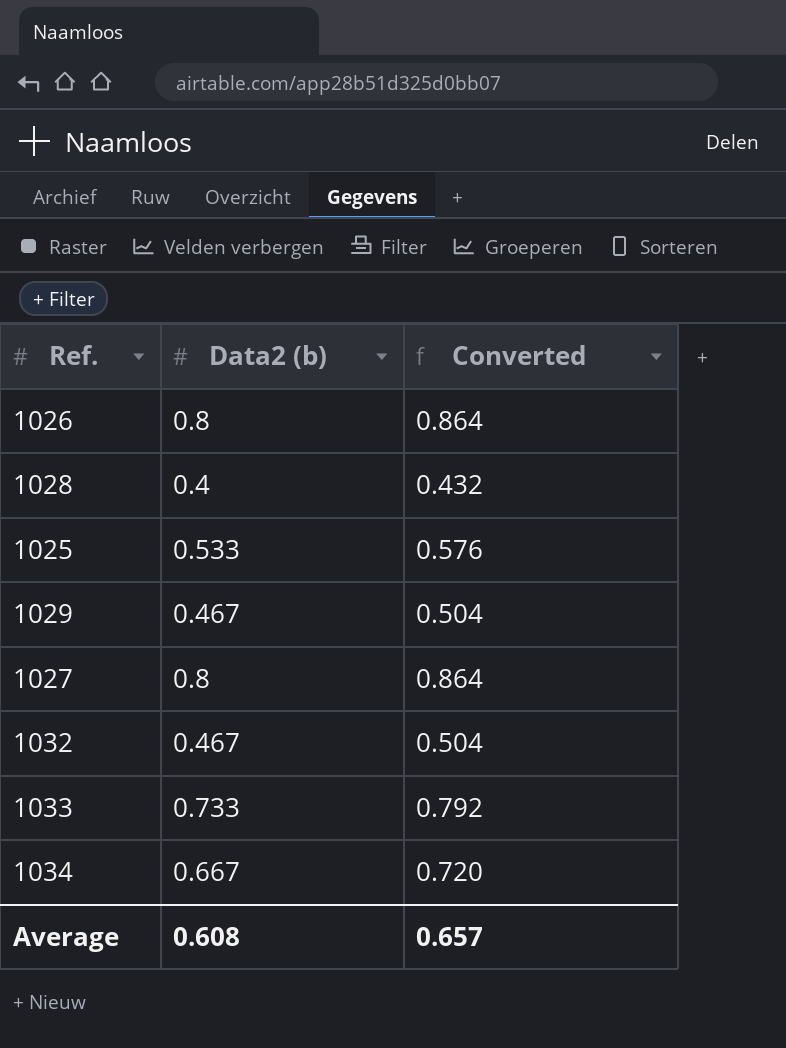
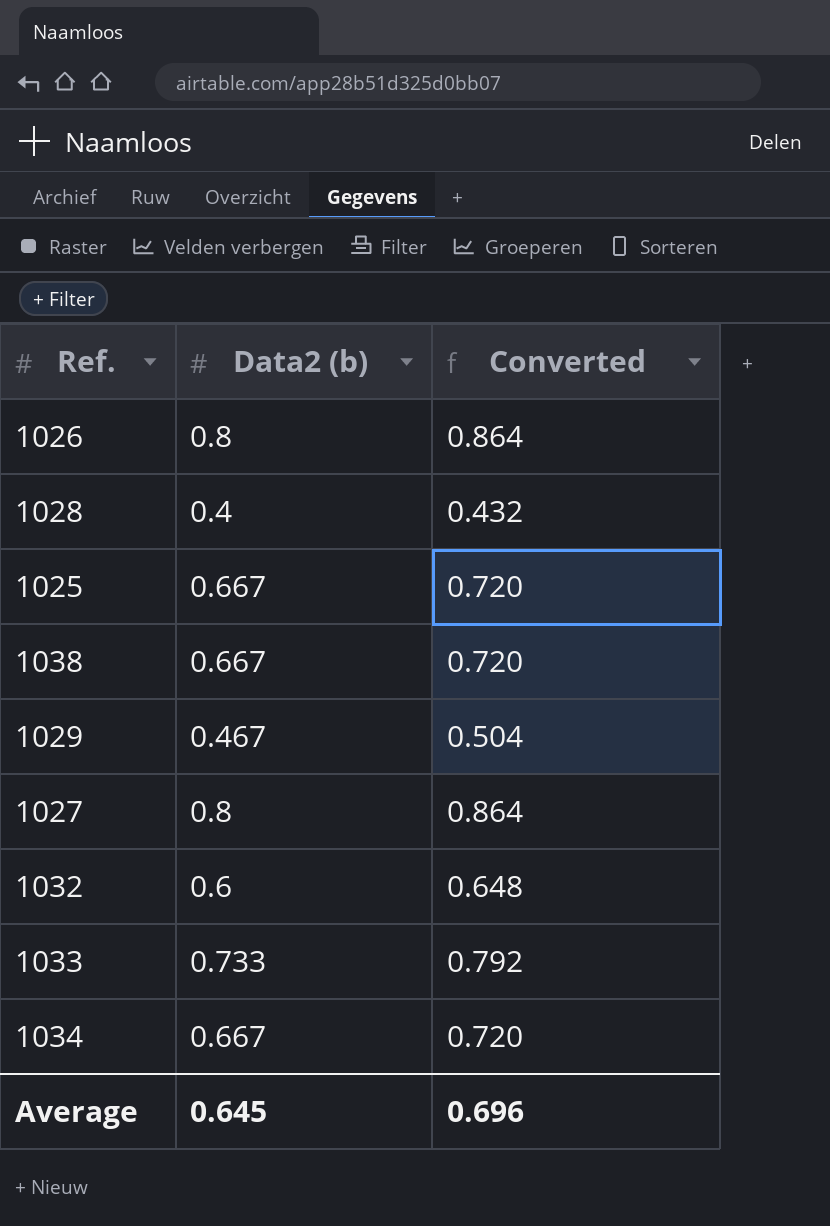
1025 | Data2 (b): 0.533 -> 0.667
1025 | Converted: 0.576 -> 0.720
row 1038: none -> 0.667 | 0.720
1032 | Data2 (b): 0.467 -> 0.6
1032 | Converted: 0.504 -> 0.648
Average | Data2 (b): 0.608 -> 0.645
Average | Converted: 0.657 -> 0.696

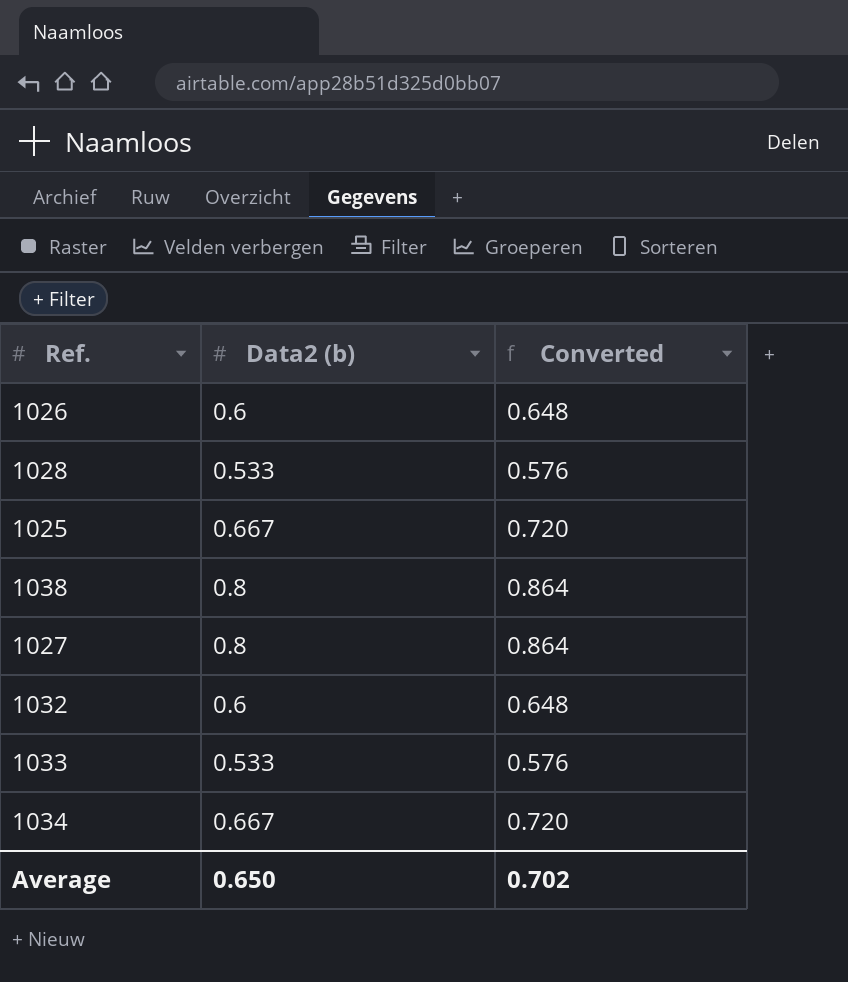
row 1029: 0.467 | 0.504 -> none
1026 | Data2 (b): 0.8 -> 0.6
1026 | Converted: 0.864 -> 0.648
1028 | Data2 (b): 0.4 -> 0.533
1028 | Converted: 0.432 -> 0.576
1038 | Data2 (b): 0.667 -> 0.8
1038 | Converted: 0.720 -> 0.864
1033 | Data2 (b): 0.733 -> 0.533
1033 | Converted: 0.792 -> 0.576
Average | Data2 (b): 0.645 -> 0.650
Average | Converted: 0.696 -> 0.702

